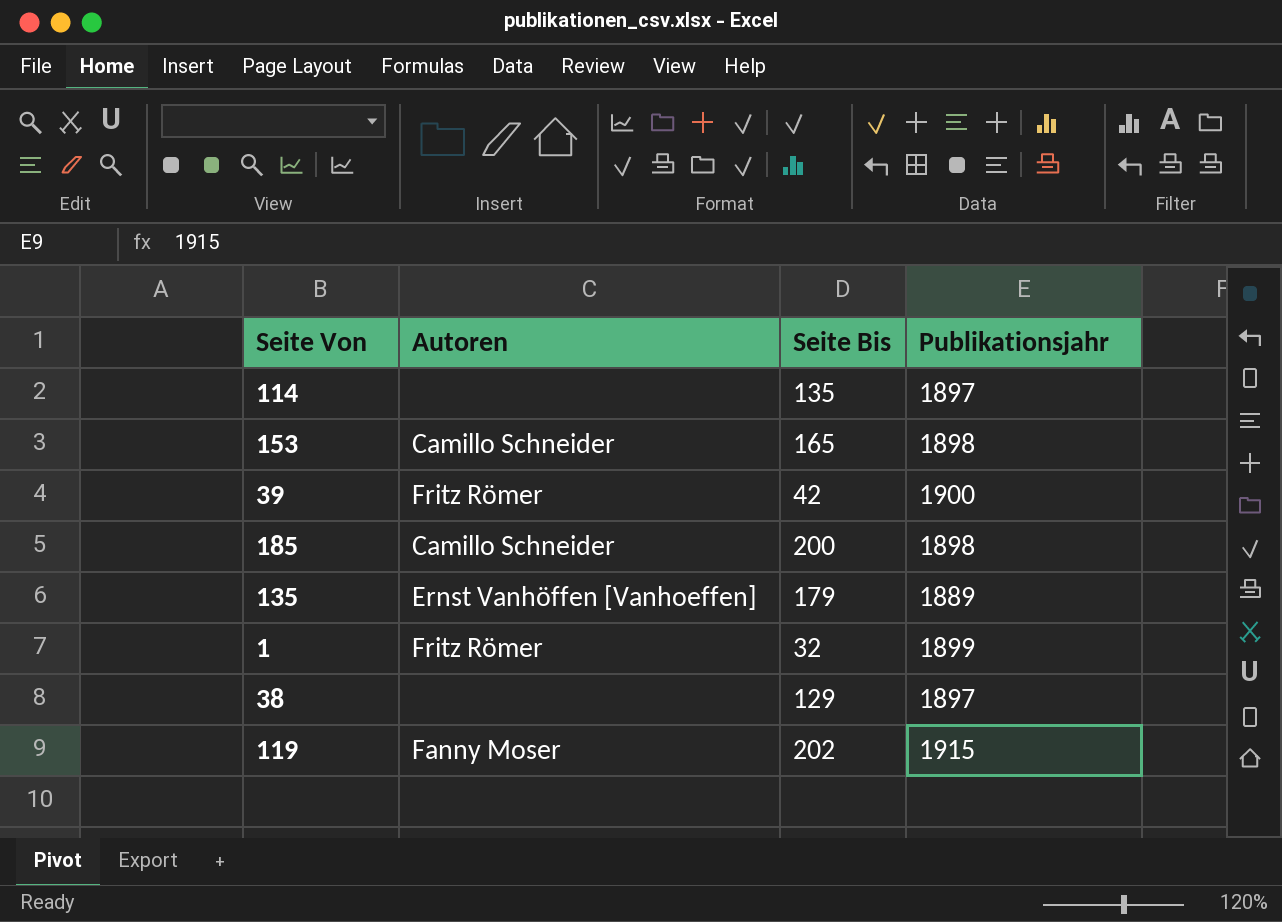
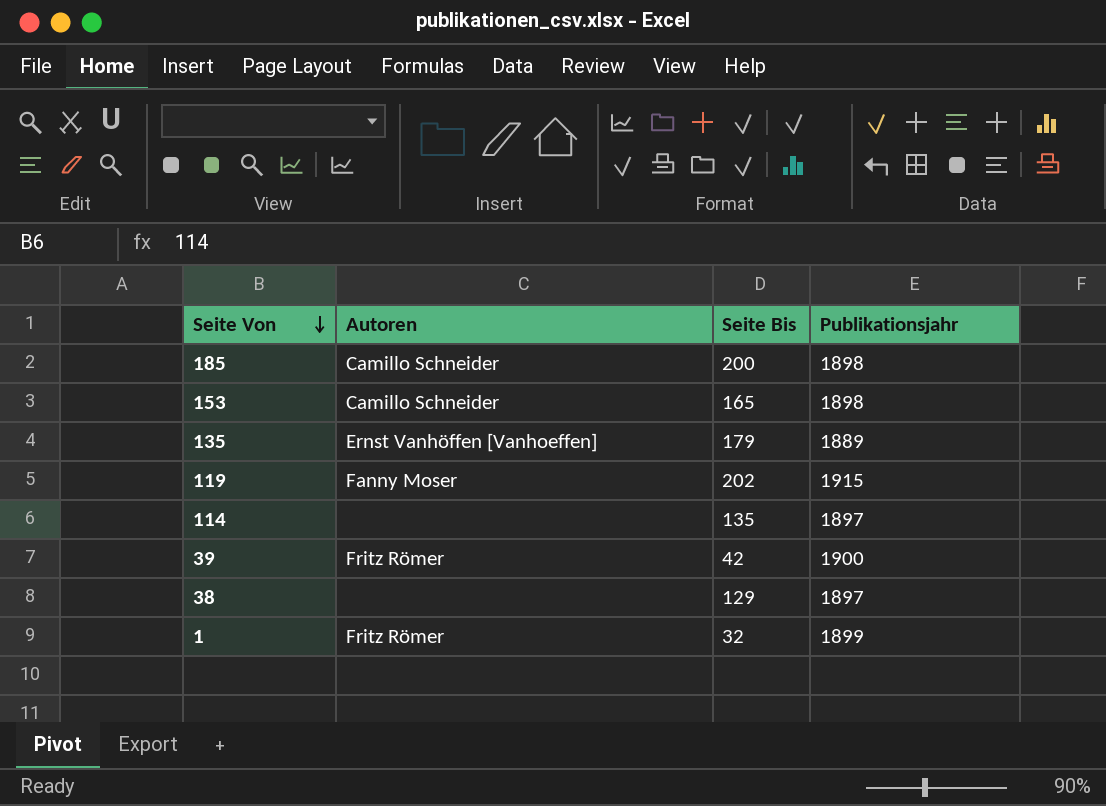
row order: none -> Seite Von descending

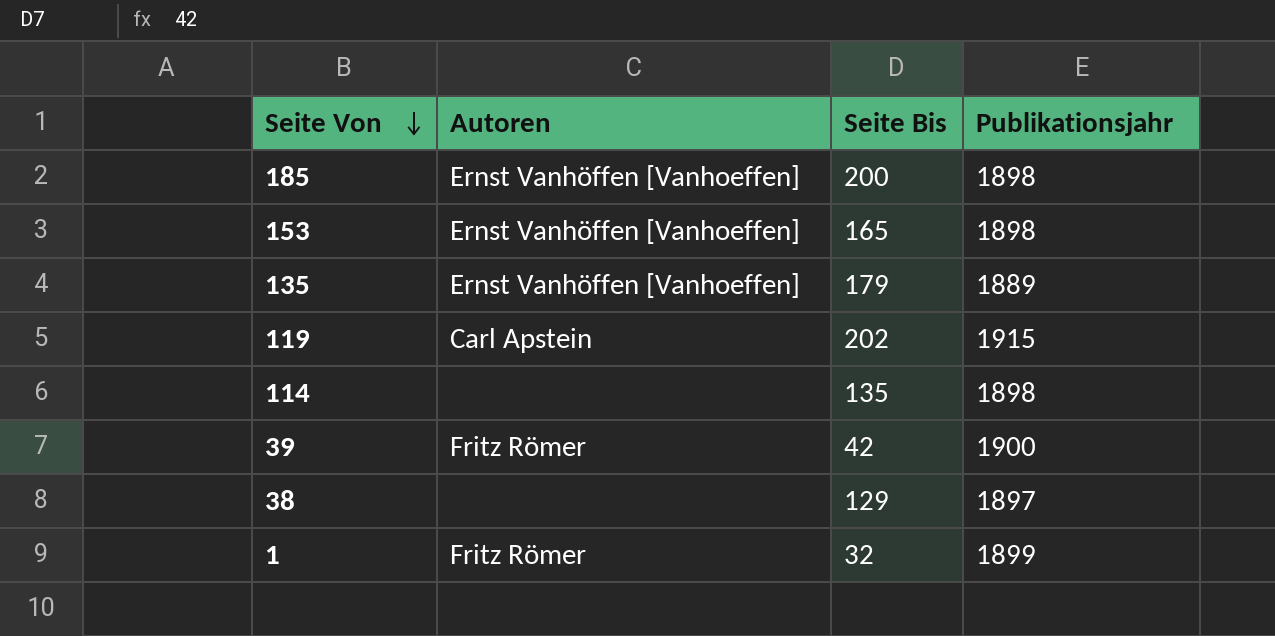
185 | Autoren: Camillo Schneider -> Ernst Vanhöffen [Vanhoeffen]
153 | Autoren: Camillo Schneider -> Ernst Vanhöffen [Vanhoeffen]
119 | Autoren: Fanny Moser -> Carl Apstein
114 | Publikationsjahr: 1897 -> 1898

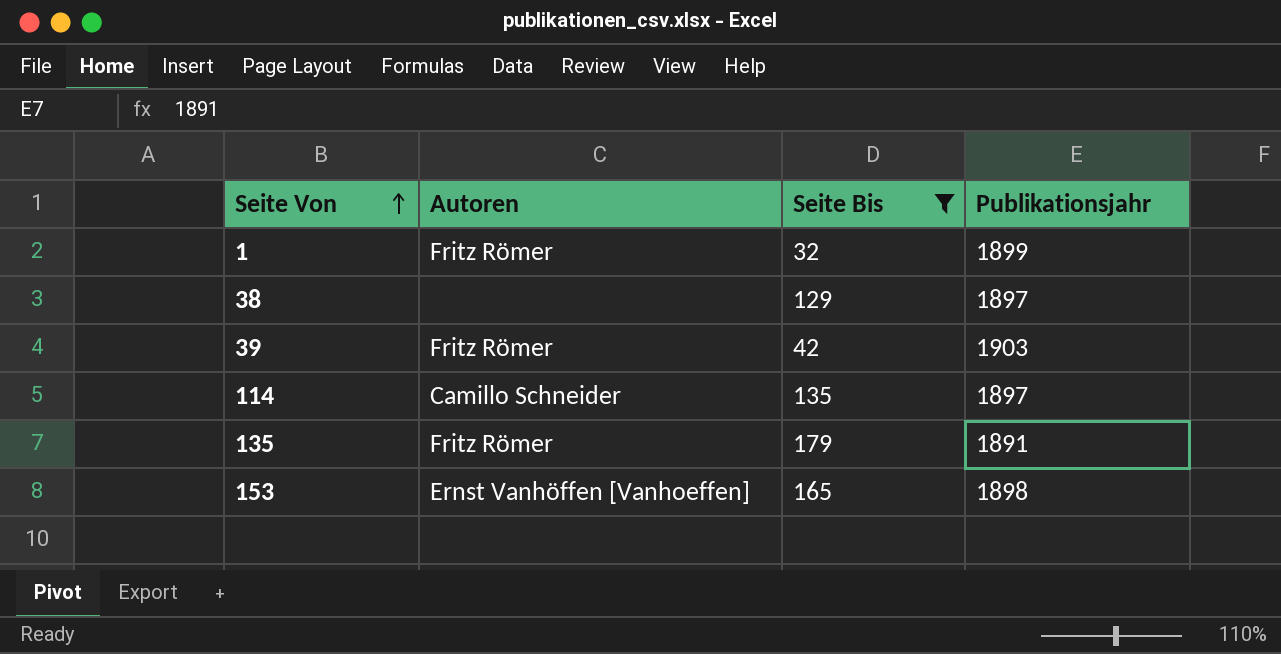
filter: none -> Seite Bis <= 179
row order: Seite Von descending -> Seite Von ascending
39 | Publikationsjahr: 1900 -> 1903
114 | Autoren: none -> Camillo Schneider
114 | Publikationsjahr: 1898 -> 1897
135 | Autoren: Ernst Vanhöffen [Vanhoeffen] -> Fritz Römer
135 | Publikationsjahr: 1889 -> 1891

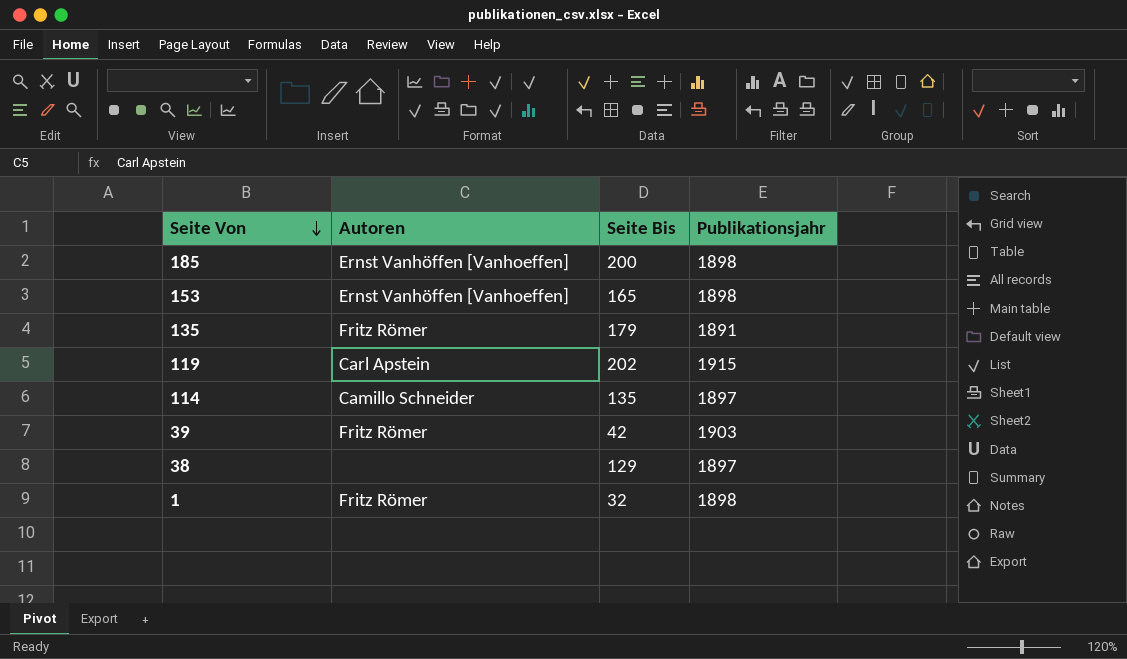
filter: Seite Bis <= 179 -> none
row order: Seite Von ascending -> Seite Von descending
1 | Publikationsjahr: 1899 -> 1898

